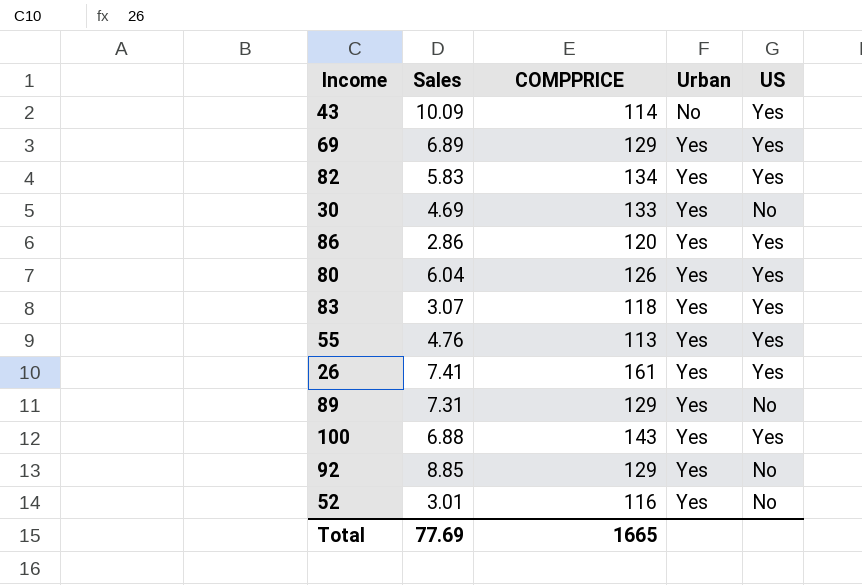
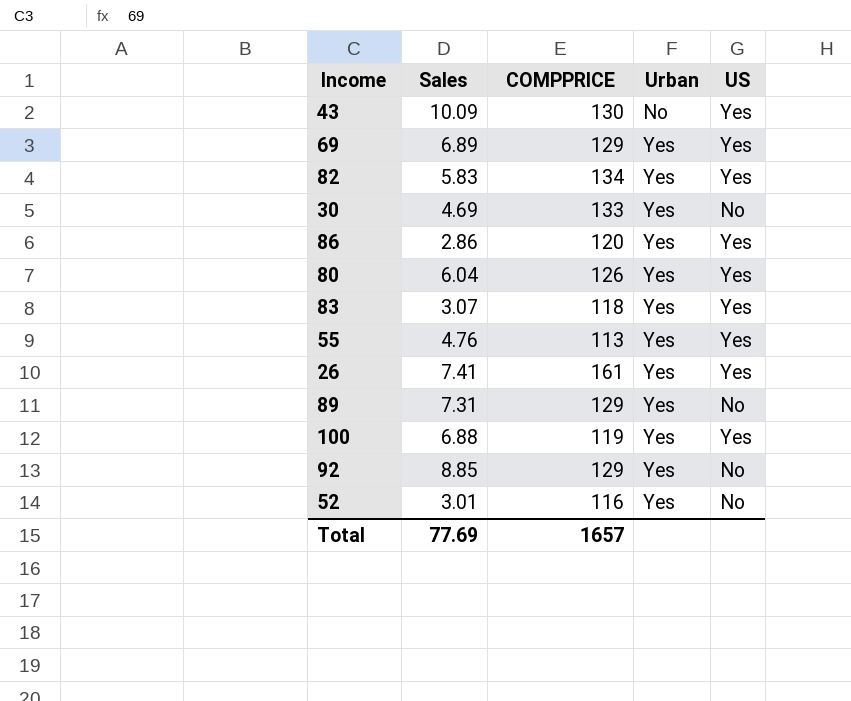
43 | COMPPRICE: 114 -> 130
100 | COMPPRICE: 143 -> 119
Total | COMPPRICE: 1665 -> 1657

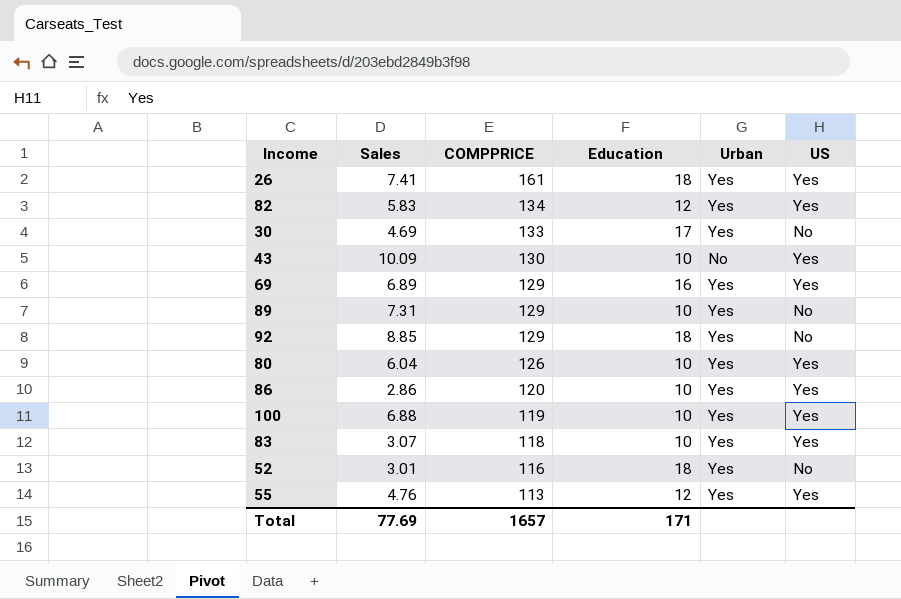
row order: Urban ascending -> COMPPRICE descending
column Education | position: none -> 4

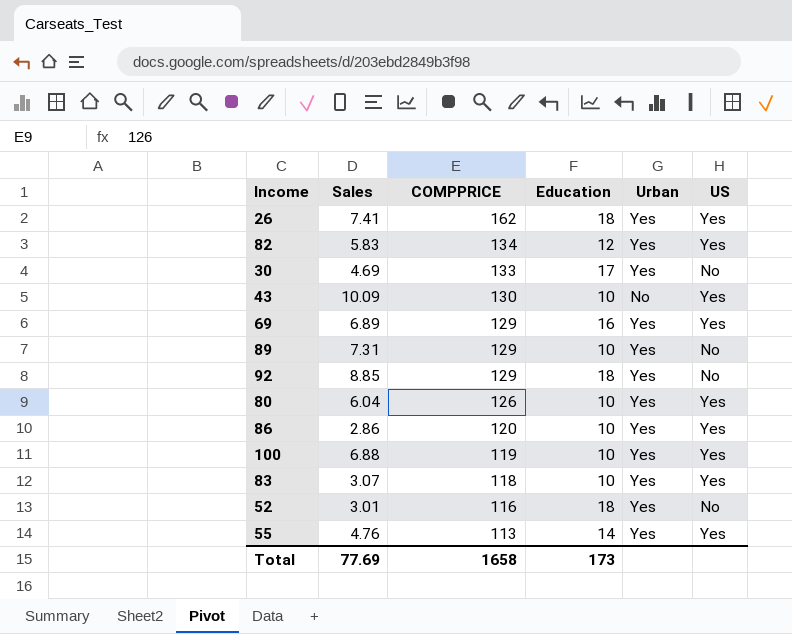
26 | COMPPRICE: 161 -> 162
55 | Education: 12 -> 14
Total | COMPPRICE: 1657 -> 1658
Total | Education: 171 -> 173

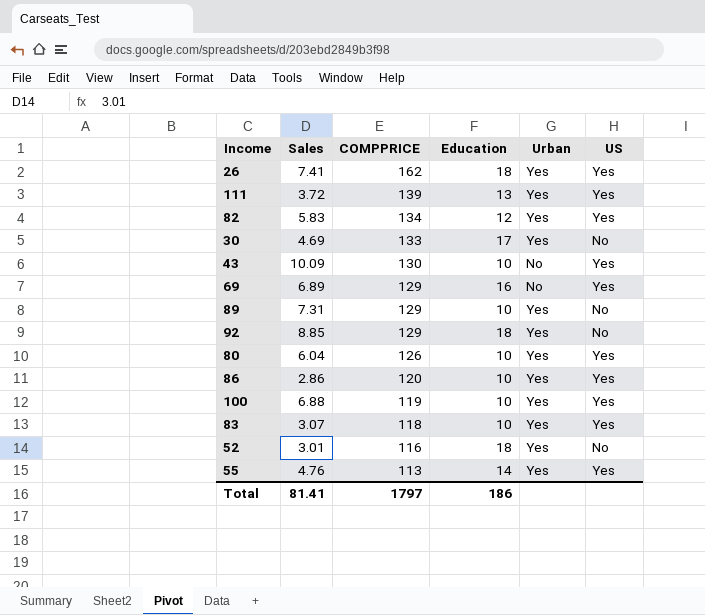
row 111: none -> 3.72 | 139 | 13 | Yes | Yes
69 | Urban: Yes -> No
Total | Sales: 77.69 -> 81.41
Total | COMPPRICE: 1658 -> 1797
Total | Education: 173 -> 186

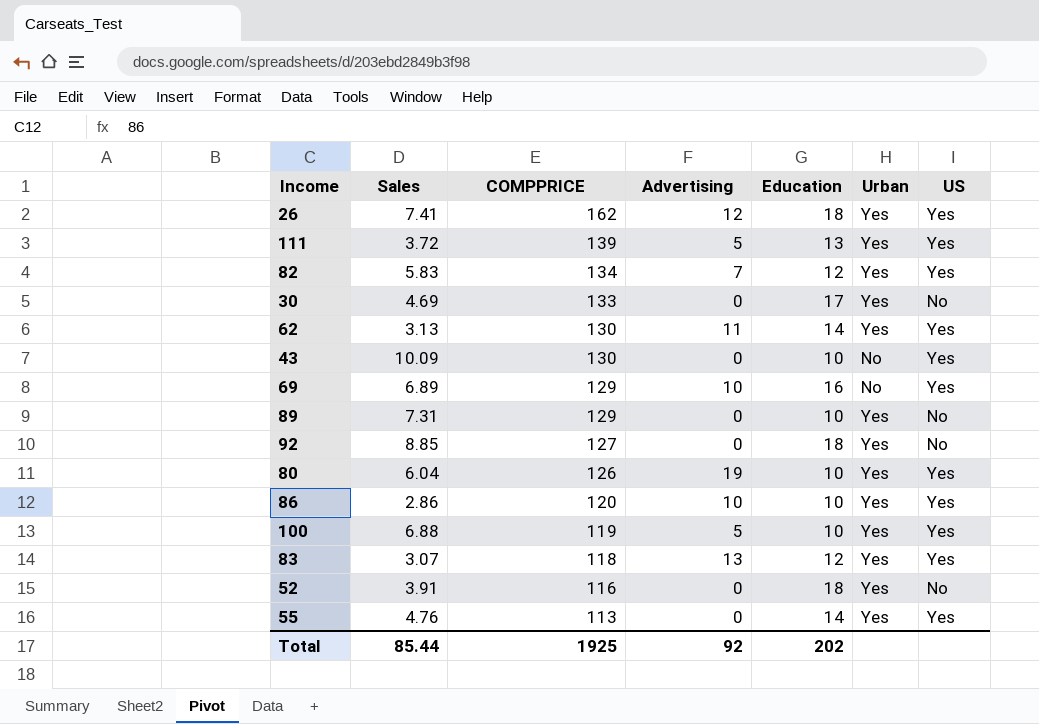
column Advertising | position: none -> 4
row 62: none -> 3.13 | 130 | 11 | 14 | Yes | Yes
92 | COMPPRICE: 129 -> 127
83 | Education: 10 -> 12
52 | Sales: 3.01 -> 3.91
Total | Sales: 81.41 -> 85.44
Total | COMPPRICE: 1797 -> 1925
Total | Education: 186 -> 202

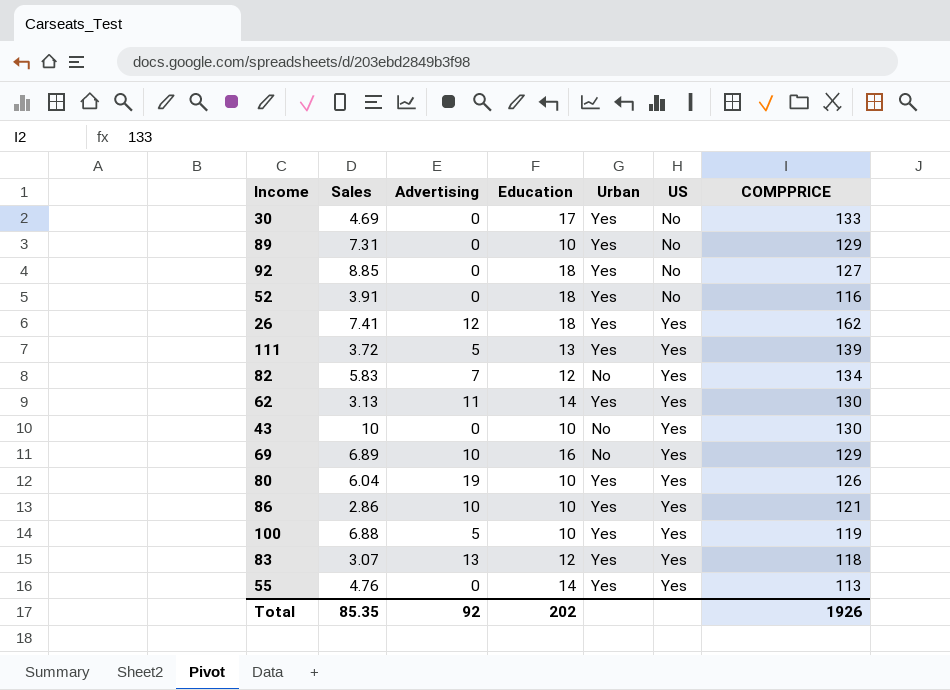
row order: COMPPRICE descending -> US ascending
column COMPPRICE | position: 3 -> 7
82 | Urban: Yes -> No
43 | Sales: 10.09 -> 10
86 | COMPPRICE: 120 -> 121
Total | Sales: 85.44 -> 85.35
Total | COMPPRICE: 1925 -> 1926

